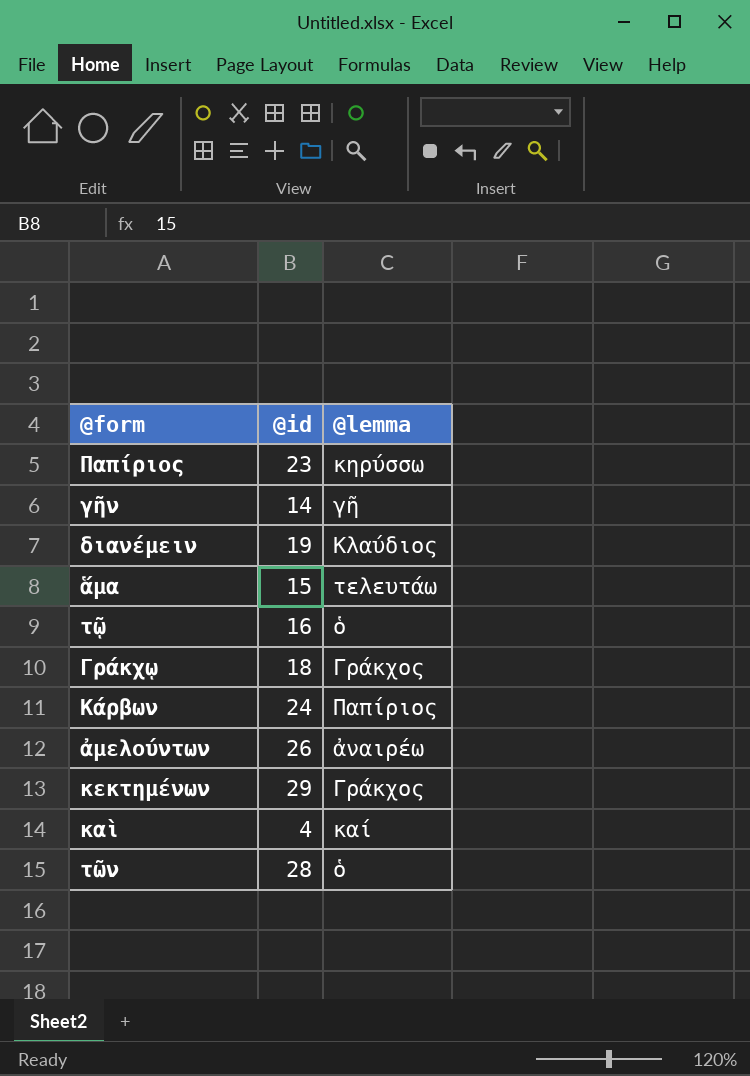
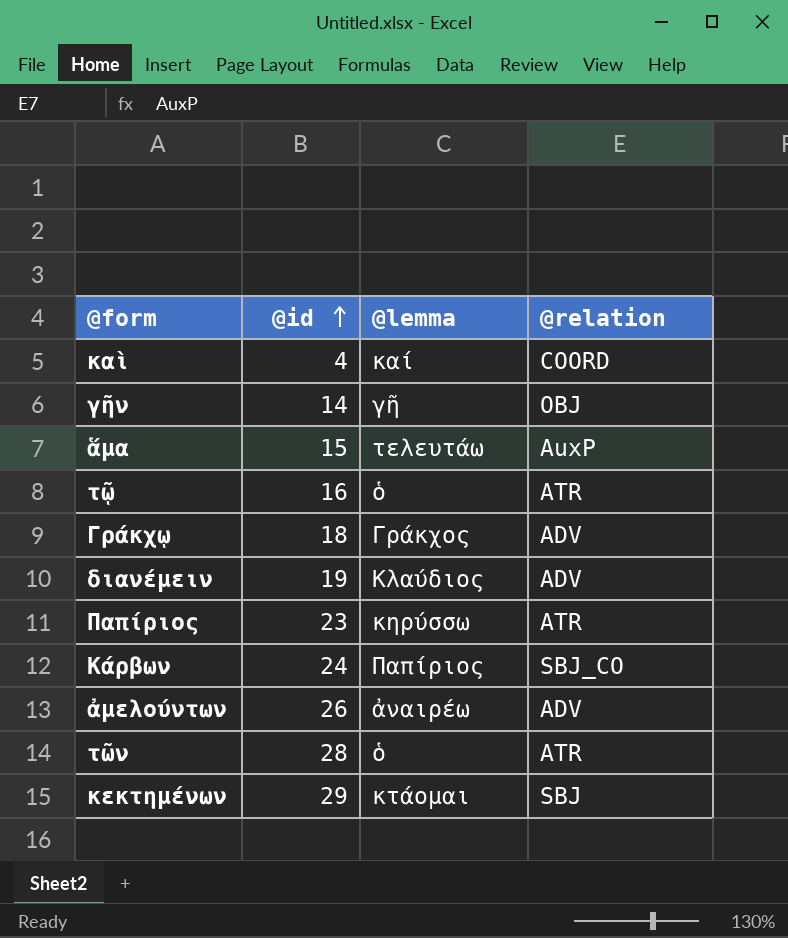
row order: none -> @id ascending
column @relation | position: none -> 4
κεκτημένων | @lemma: Γράκχος -> κτάομαι

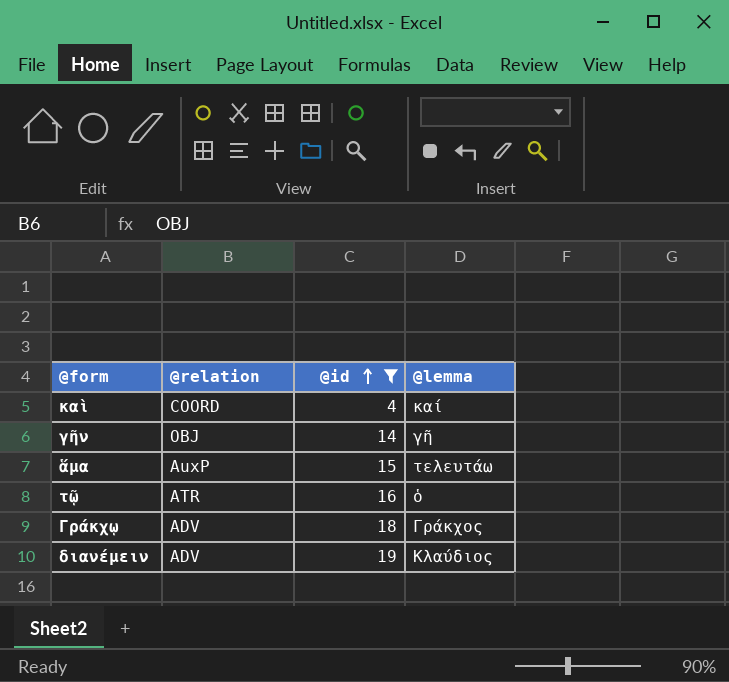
filter: none -> @id <= 19
column @relation | position: 4 -> 2

